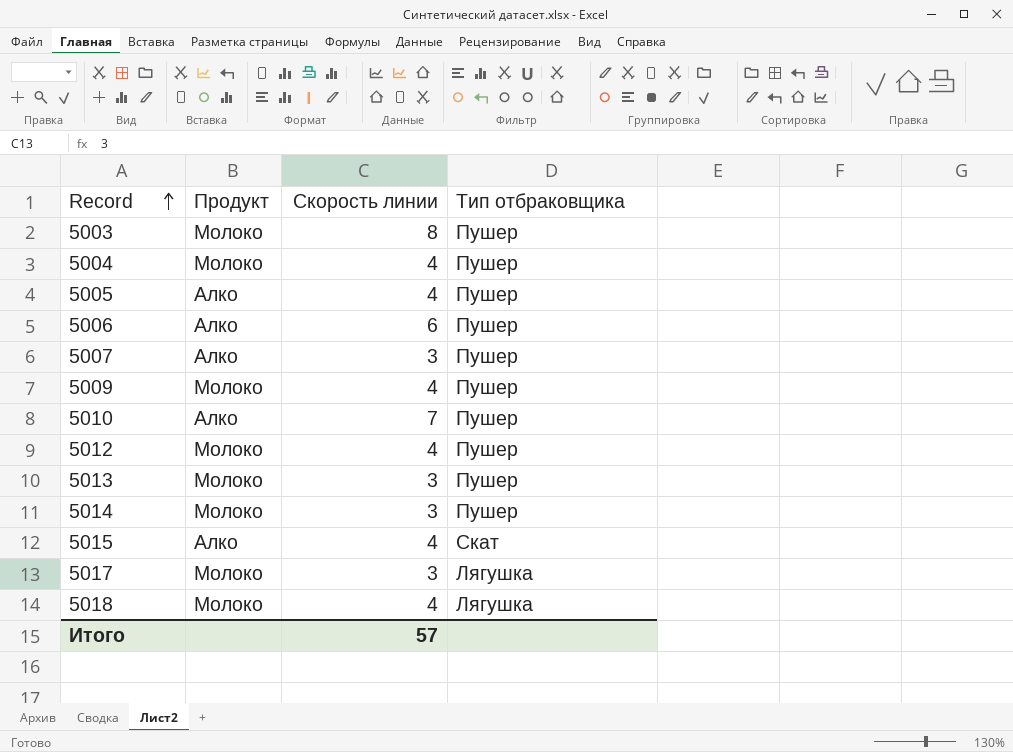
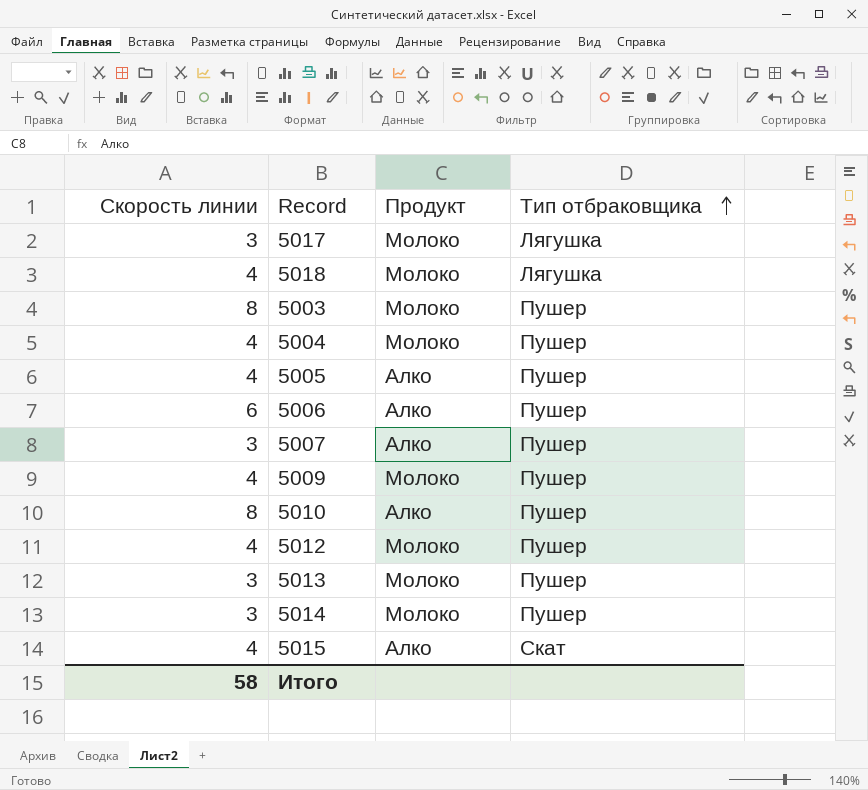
row order: Record ascending -> Тип отбраковщика ascending
column Скорость линии | position: 3 -> 1
5010 | Скорость линии: 7 -> 8
Итого | Скорость линии: 57 -> 58

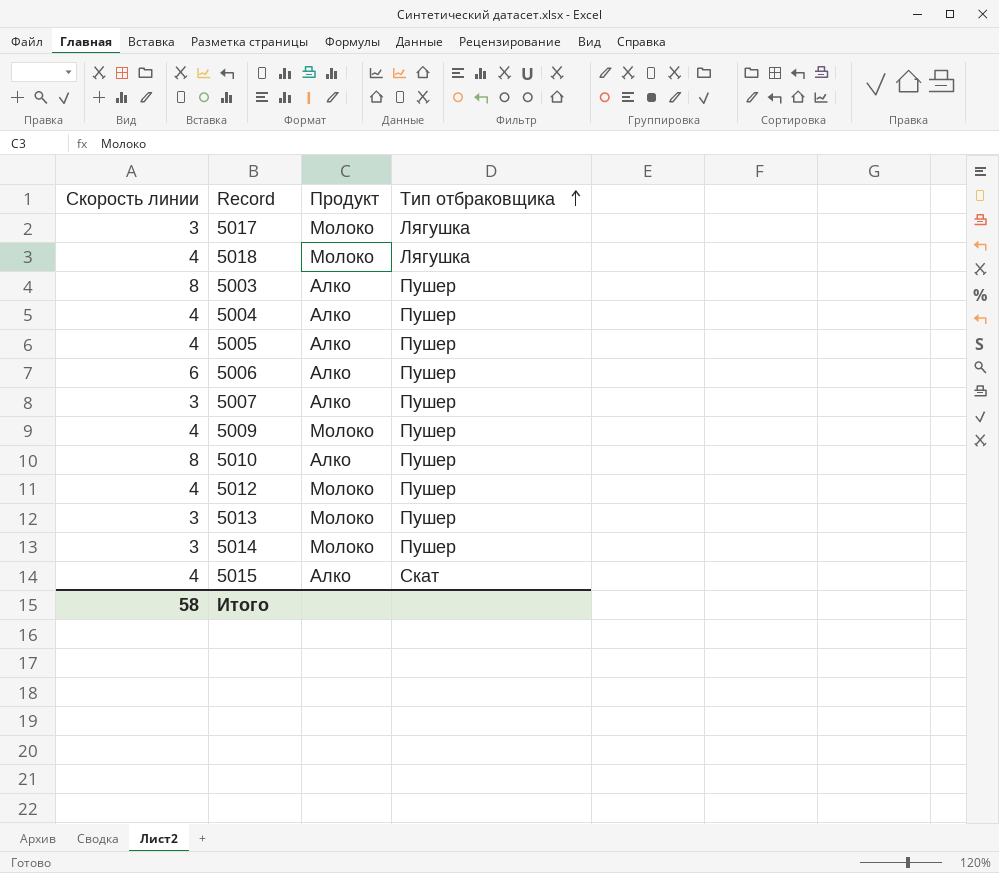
5003 | Продукт: Молоко -> Алко
5004 | Продукт: Молоко -> Алко

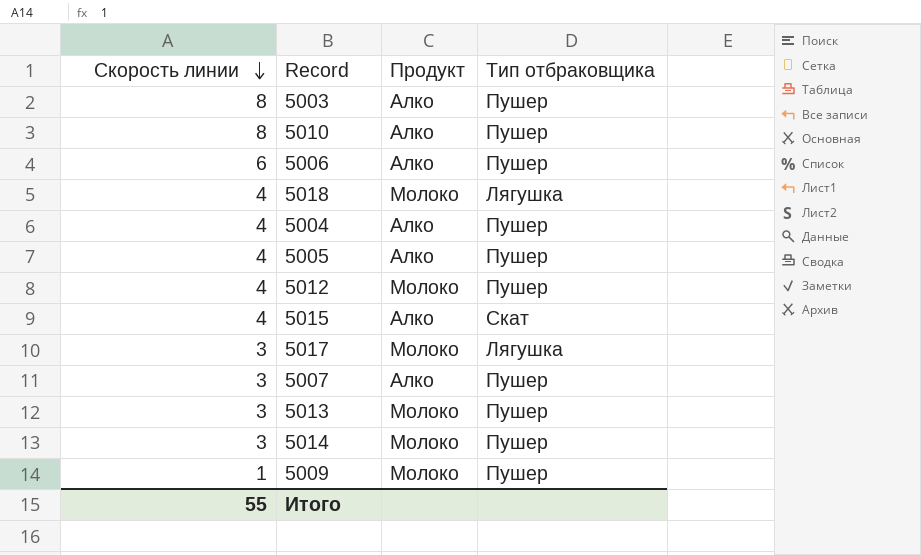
row order: Тип отбраковщика ascending -> Скорость линии descending
5009 | Скорость линии: 4 -> 1
Итого | Скорость линии: 58 -> 55

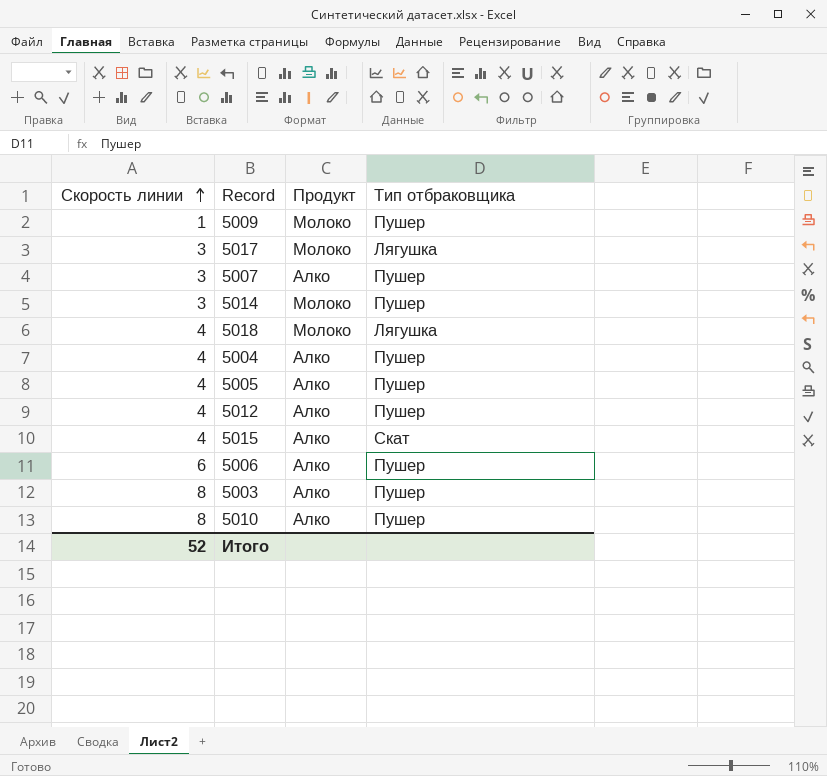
row order: Скорость линии descending -> Скорость линии ascending
row 5013: 3 | Молоко | Пушер -> none
5012 | Продукт: Молоко -> Алко
Итого | Скорость линии: 55 -> 52

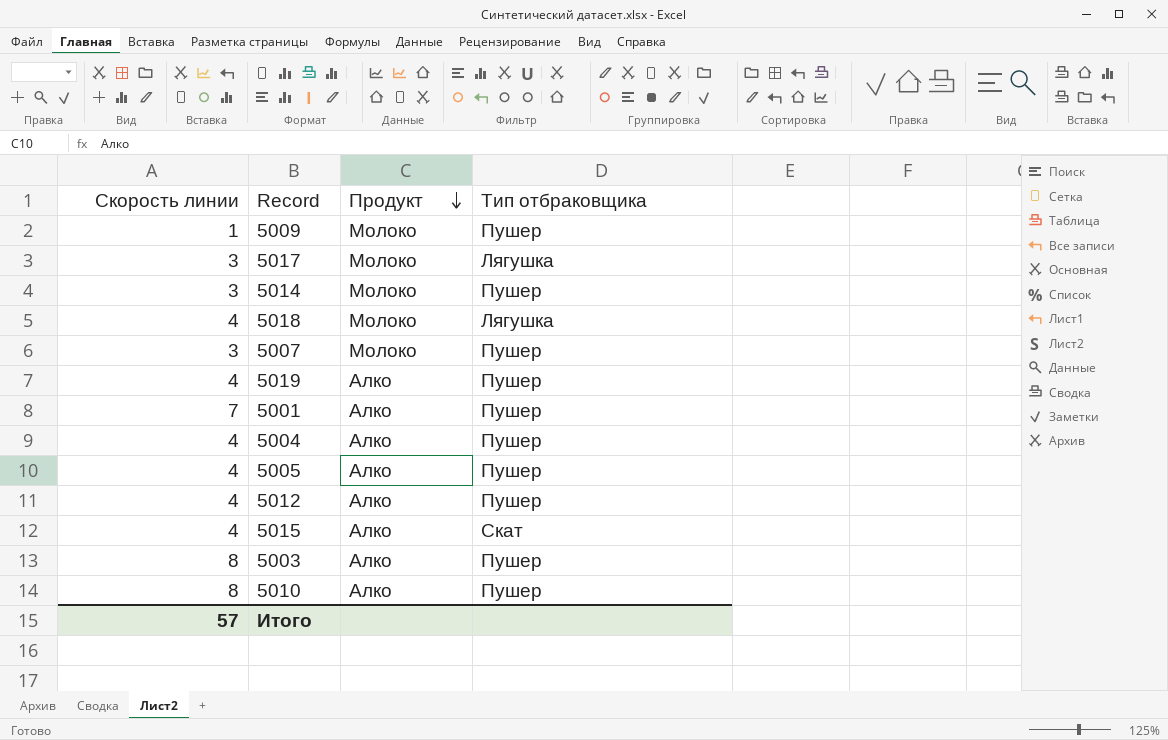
row order: Скорость линии ascending -> Продукт descending
row 5006: 6 | Алко | Пушер -> none
5007 | Продукт: Алко -> Молоко
row 5019: none -> 4 | Алко | Пушер
row 5001: none -> 7 | Алко | Пушер
Итого | Скорость линии: 52 -> 57

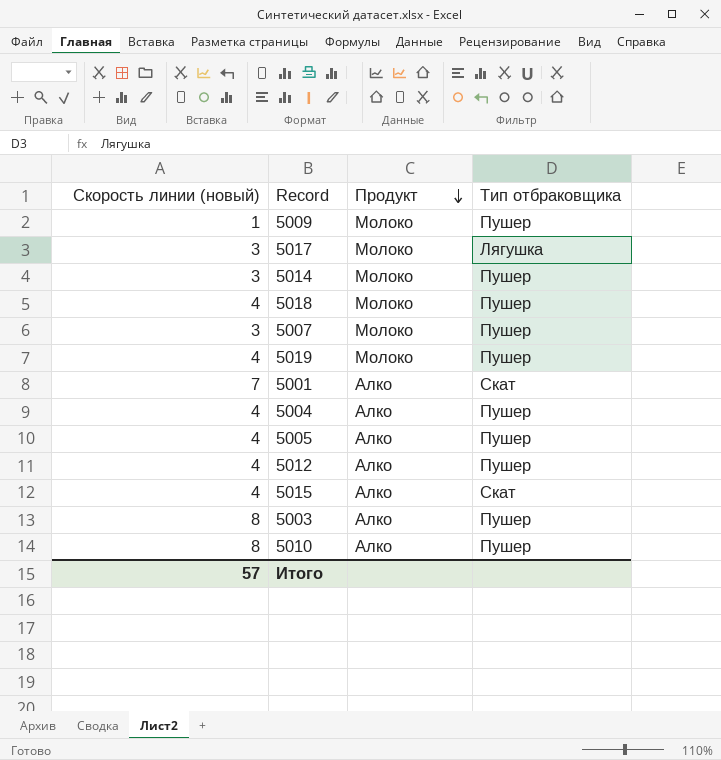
column name: Скорость линии -> Скорость линии (новый)
5018 | Тип отбраковщика: Лягушка -> Пушер
5019 | Продукт: Алко -> Молоко
5001 | Тип отбраковщика: Пушер -> Скат

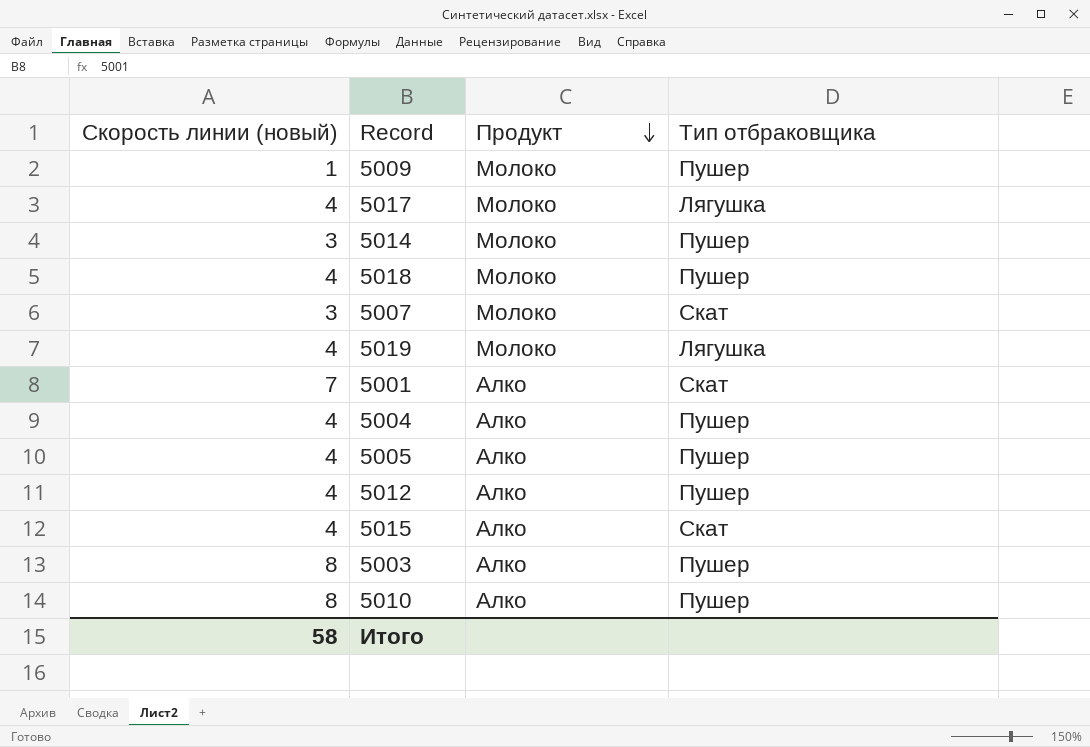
5017 | Скорость линии (новый): 3 -> 4
5007 | Тип отбраковщика: Пушер -> Скат
5019 | Тип отбраковщика: Пушер -> Лягушка
Итого | Скорость линии (новый): 57 -> 58

